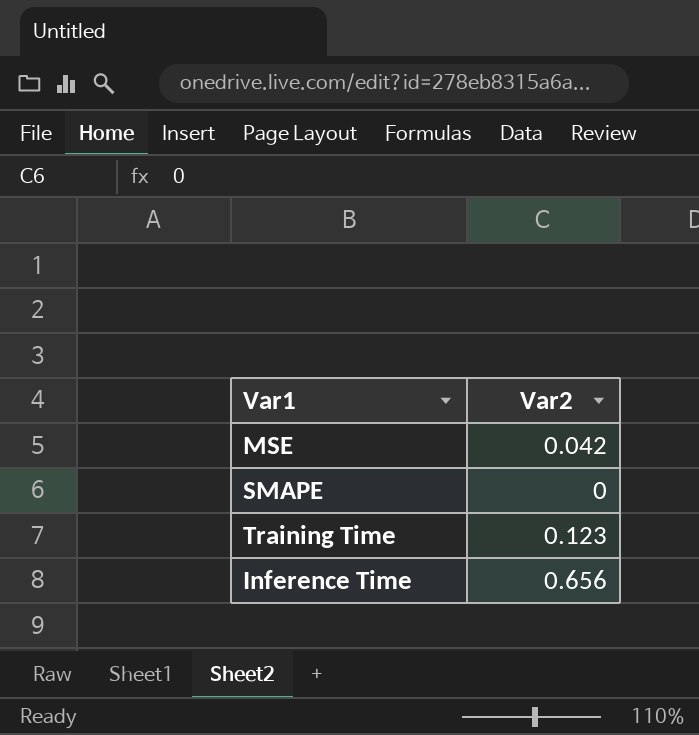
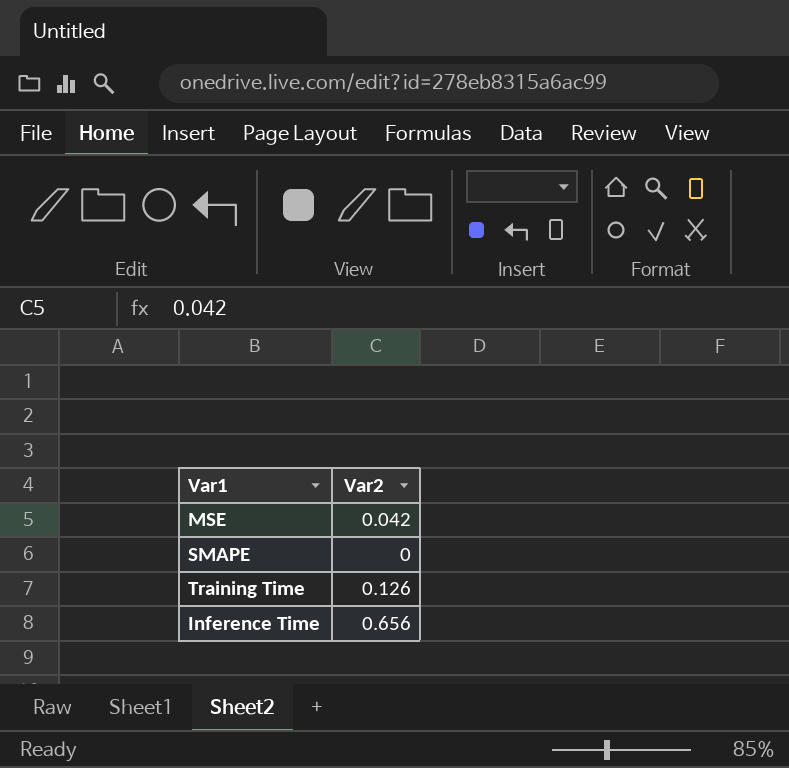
Training Time | Var2: 0.123 -> 0.126

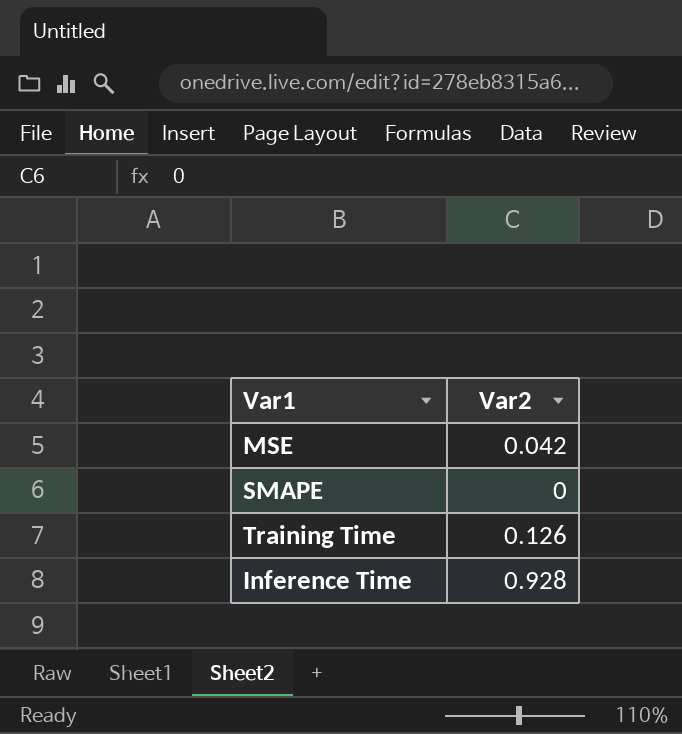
Inference Time | Var2: 0.656 -> 0.928

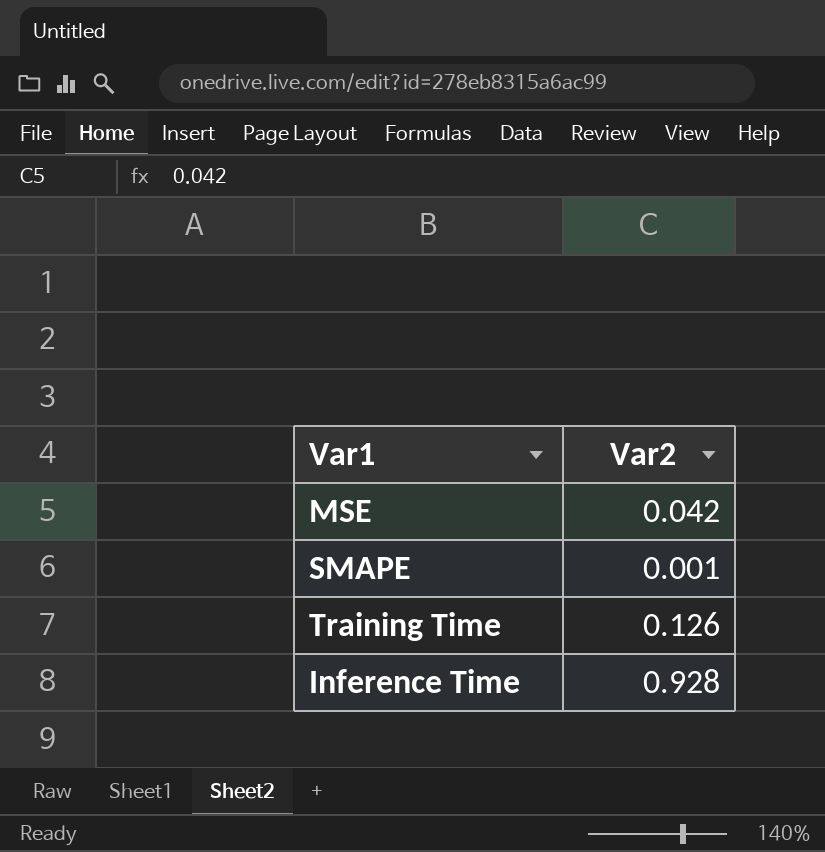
SMAPE | Var2: 0 -> 0.001

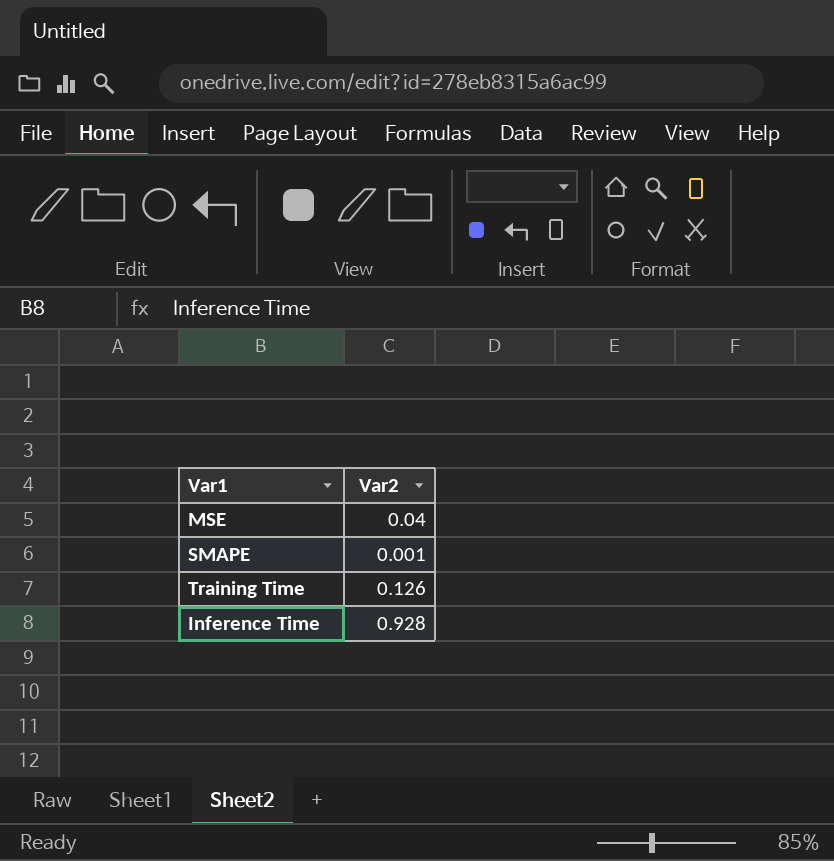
MSE | Var2: 0.042 -> 0.04

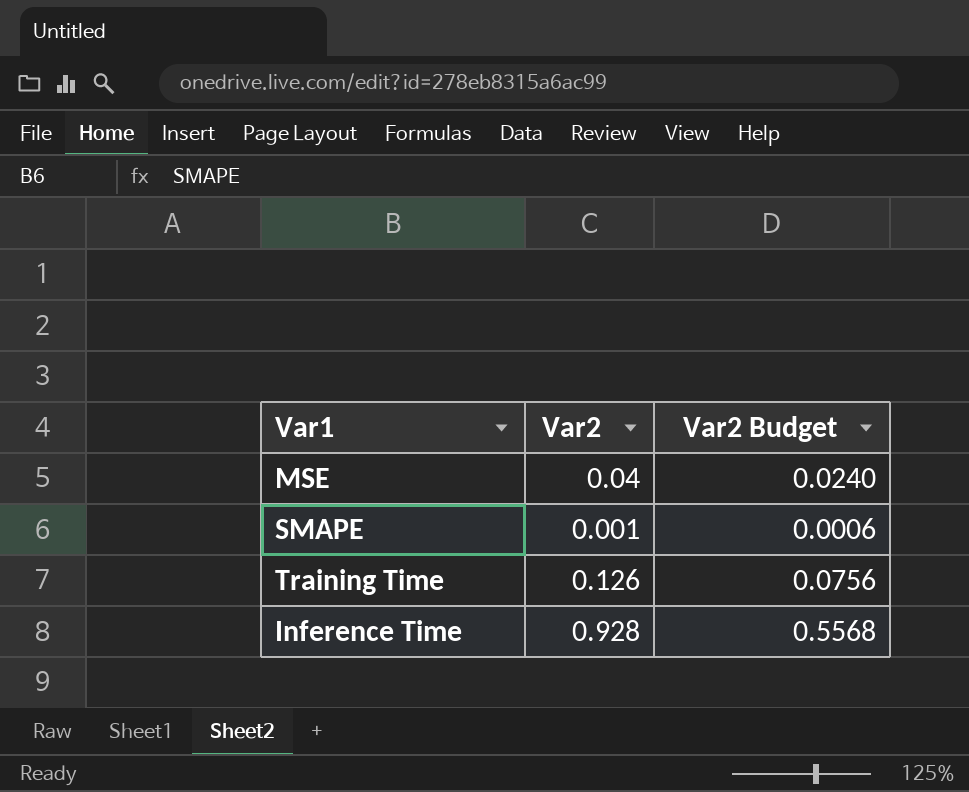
column Var2 Budget | formula: none -> [Var2] * 0.6

